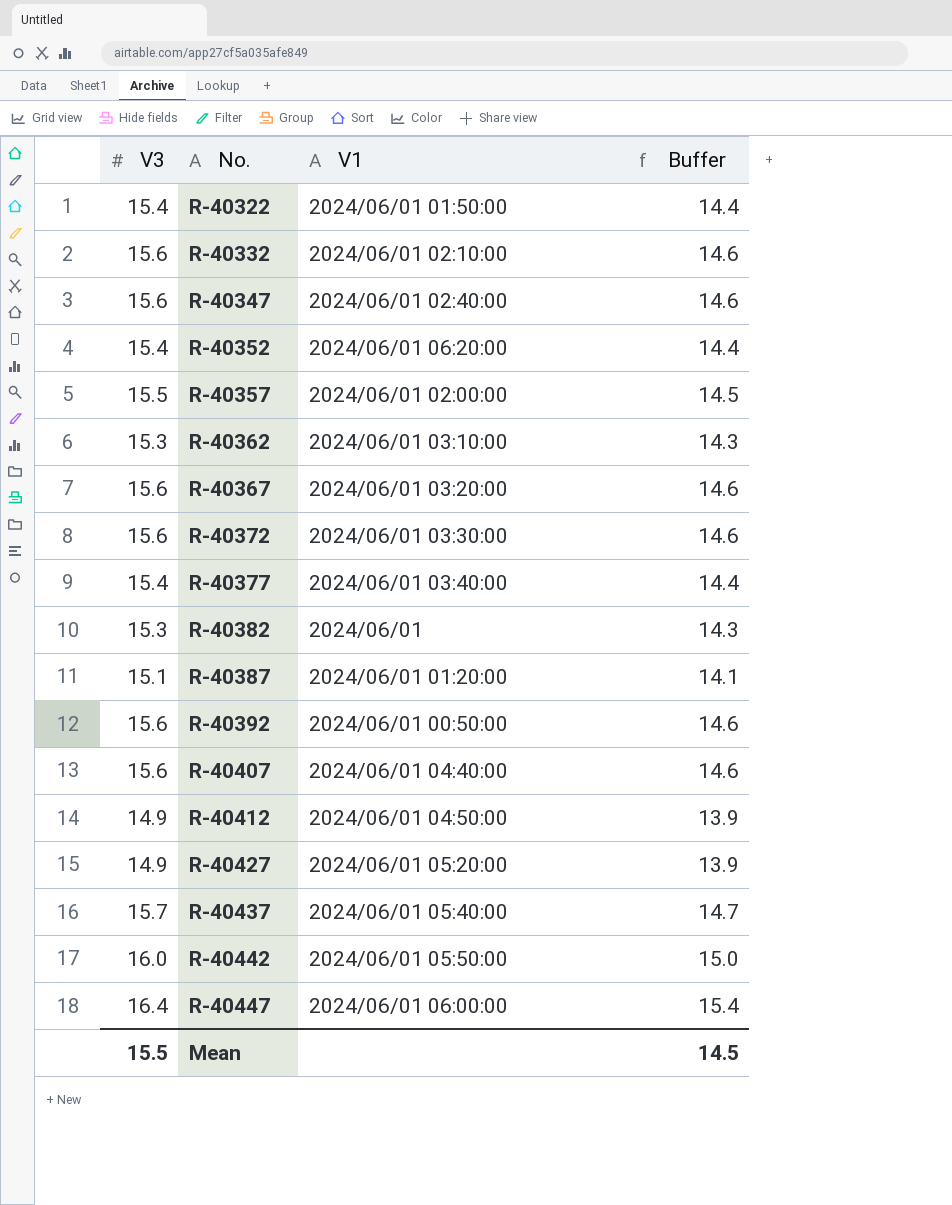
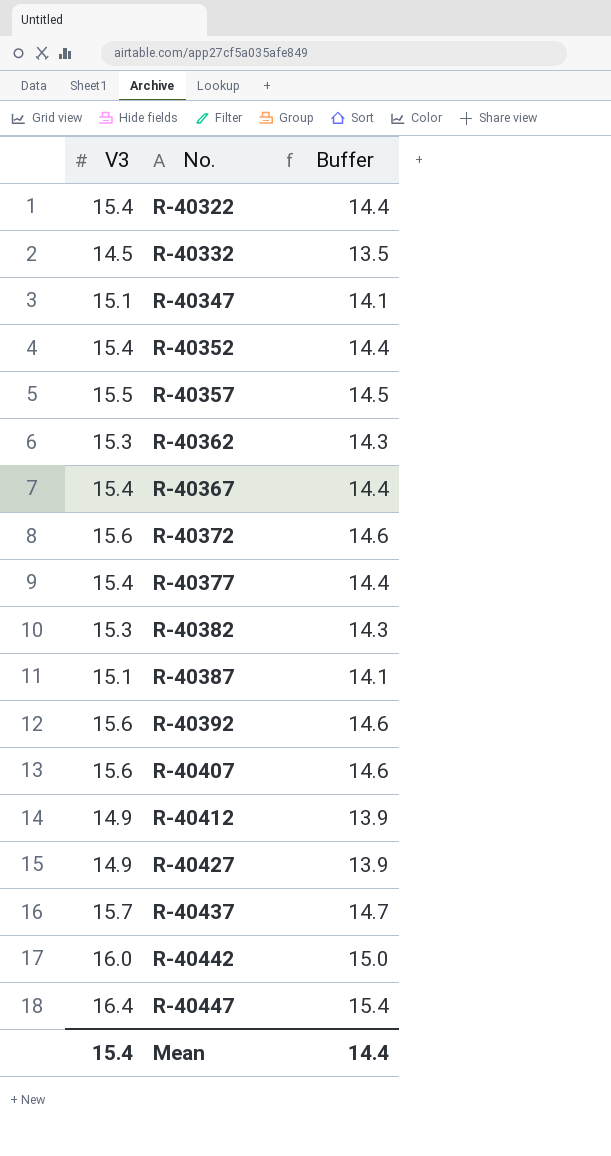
column V1 | position: 3 -> none
R-40332 | V3: 15.6 -> 14.5
R-40332 | Buffer: 14.6 -> 13.5
R-40347 | V3: 15.6 -> 15.1
R-40347 | Buffer: 14.6 -> 14.1
R-40367 | V3: 15.6 -> 15.4
R-40367 | Buffer: 14.6 -> 14.4
Mean | V3: 15.5 -> 15.4
Mean | Buffer: 14.5 -> 14.4

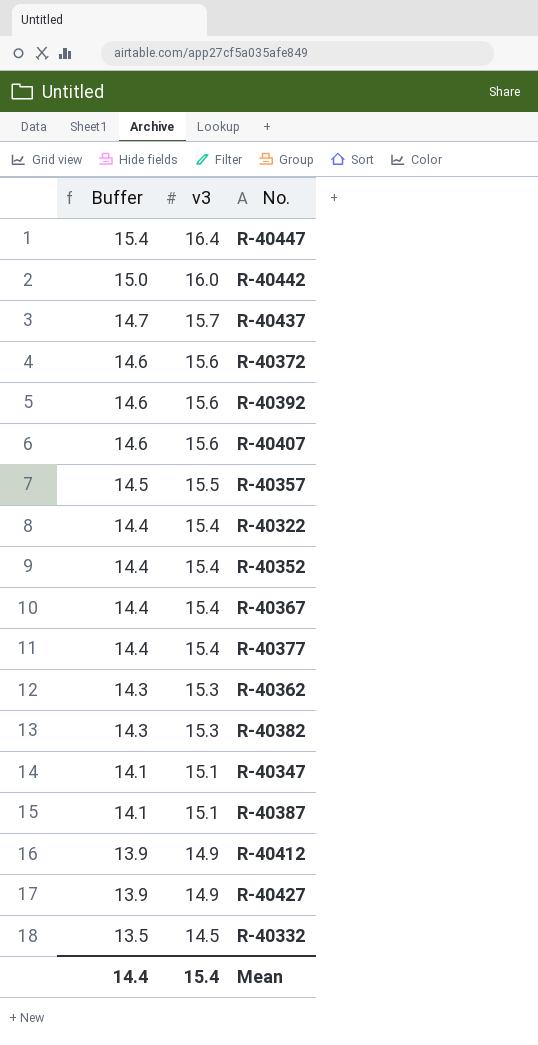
row order: No. ascending -> Buffer descending
column Buffer | position: 3 -> 1
column name: V3 -> v3

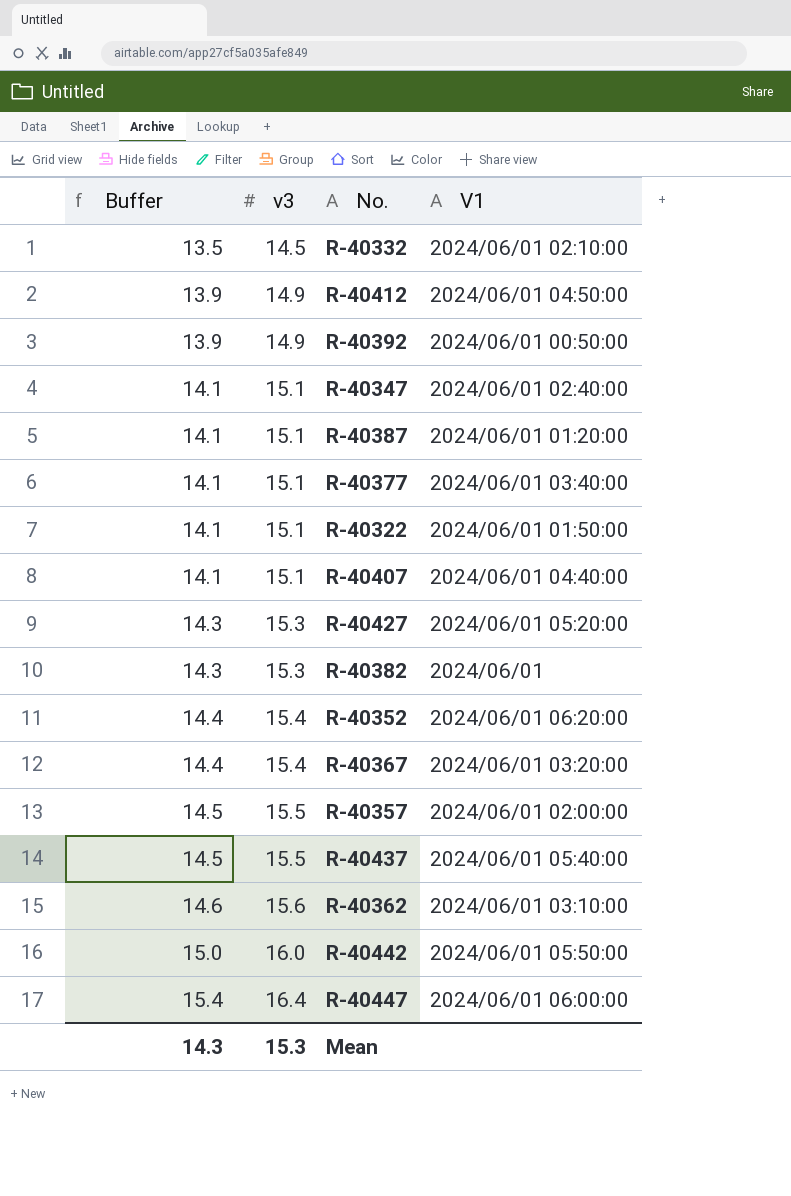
row order: Buffer descending -> Buffer ascending
column V1 | position: none -> 4
row R-40372: 14.6 | 15.6 -> none
R-40392 | Buffer: 14.6 -> 13.9
R-40392 | v3: 15.6 -> 14.9
R-40377 | Buffer: 14.4 -> 14.1
R-40377 | v3: 15.4 -> 15.1
R-40322 | Buffer: 14.4 -> 14.1
R-40322 | v3: 15.4 -> 15.1
R-40407 | Buffer: 14.6 -> 14.1
R-40407 | v3: 15.6 -> 15.1
R-40427 | Buffer: 13.9 -> 14.3
R-40427 | v3: 14.9 -> 15.3
R-40437 | Buffer: 14.7 -> 14.5
R-40437 | v3: 15.7 -> 15.5
R-40362 | Buffer: 14.3 -> 14.6
R-40362 | v3: 15.3 -> 15.6
Mean | Buffer: 14.4 -> 14.3
Mean | v3: 15.4 -> 15.3

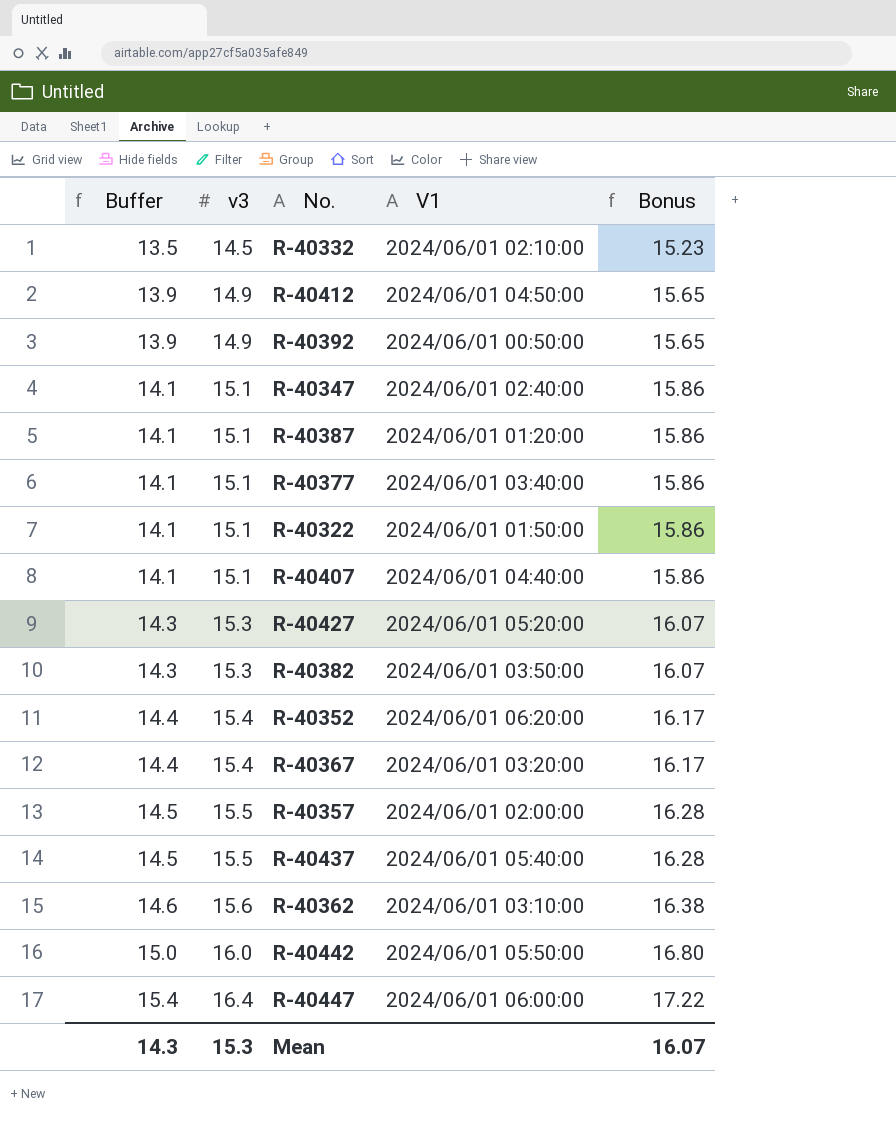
column Bonus | formula: none -> [v3] * 1.05
R-40382 | V1: 2024/06/01 -> 2024/06/01 03:50:00

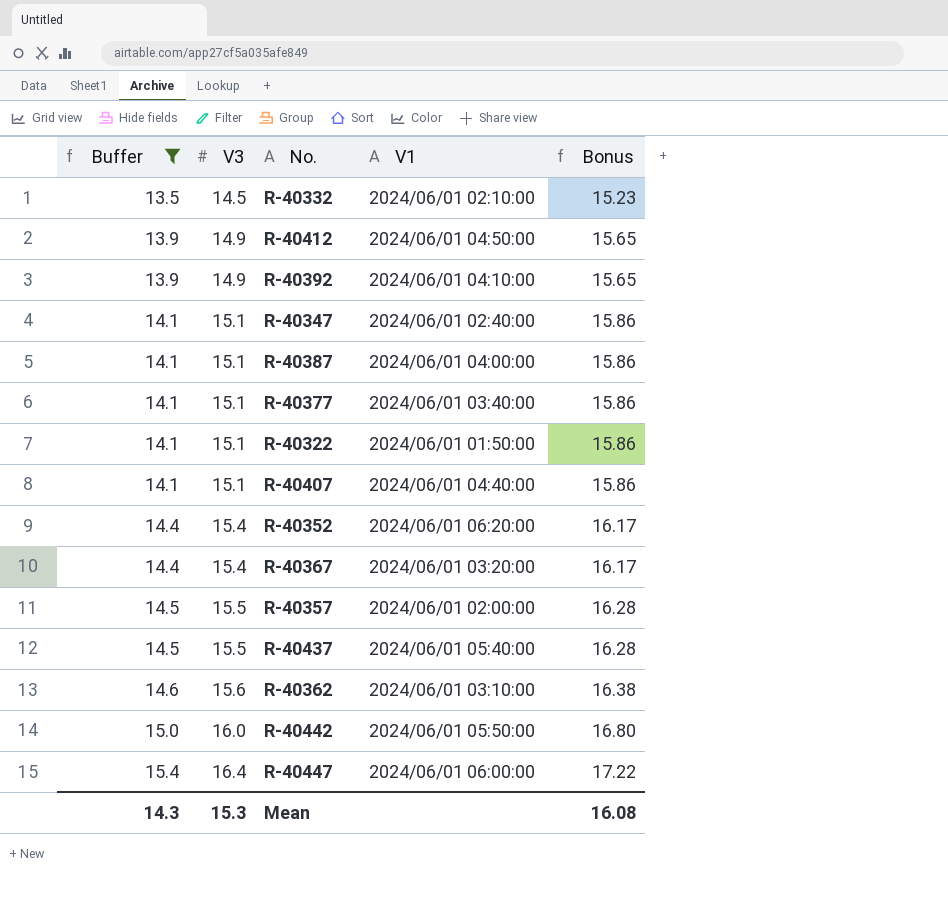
filter: none -> Buffer != 14.3
column name: v3 -> V3
R-40392 | V1: 2024/06/01 00:50:00 -> 2024/06/01 04:10:00
R-40387 | V1: 2024/06/01 01:20:00 -> 2024/06/01 04:00:00
Mean | Bonus: 16.07 -> 16.08

